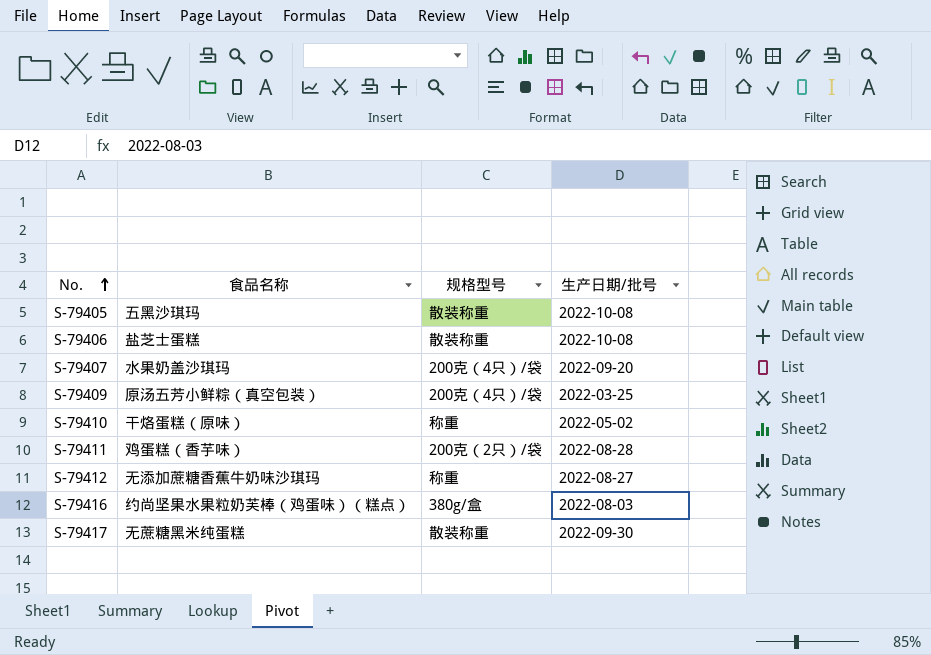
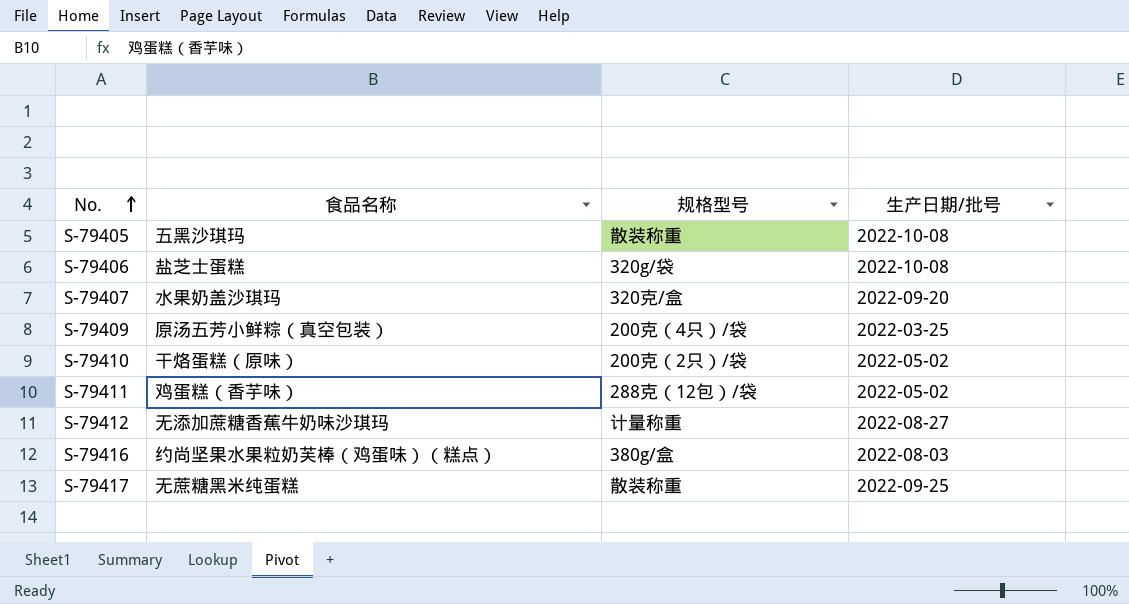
S-79406 | 规格型号: 散装称重 -> 320g/袋
S-79407 | 规格型号: 200克（4只）/袋 -> 320克/盒
S-79410 | 规格型号: 称重 -> 200克（2只）/袋
S-79411 | 规格型号: 200克（2只）/袋 -> 288克（12包）/袋
S-79411 | 生产日期/批号: 2022-08-28 -> 2022-05-02
S-79412 | 规格型号: 称重 -> 计量称重
S-79417 | 生产日期/批号: 2022-09-30 -> 2022-09-25

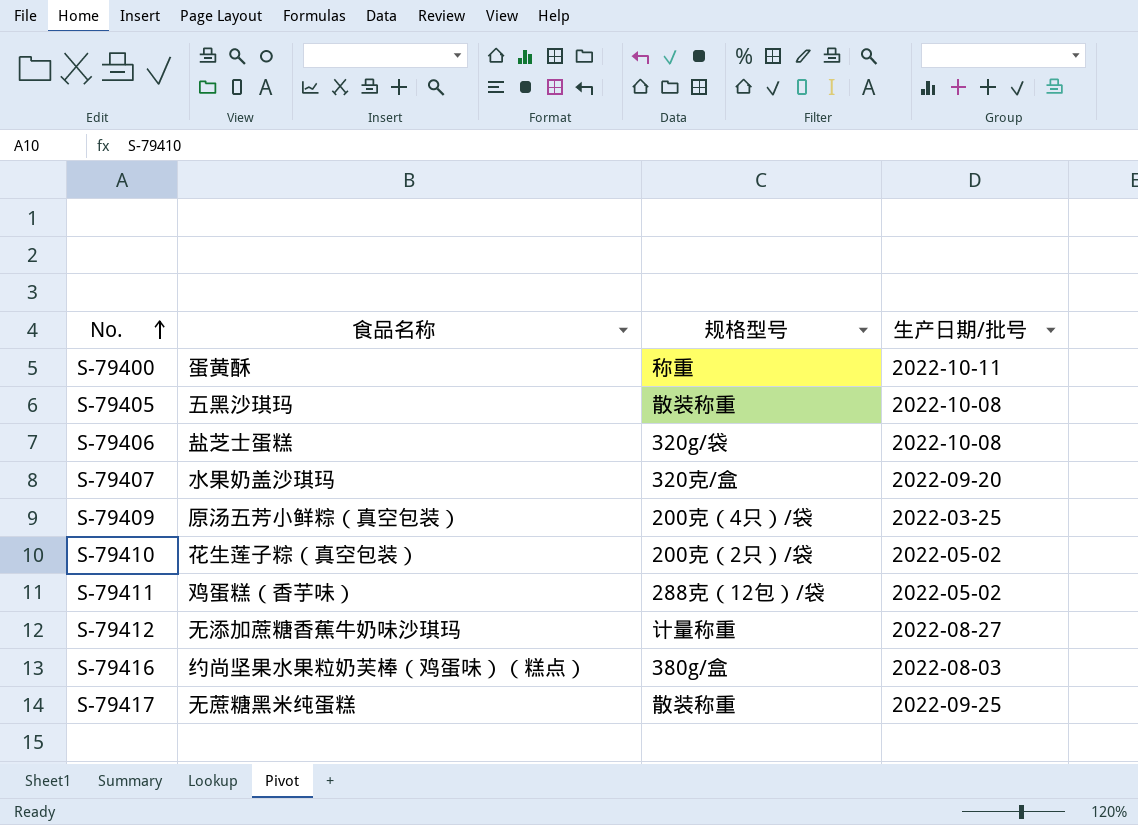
row S-79400: none -> 蛋黄酥 | 称重 | 2022-10-11
S-79410 | 食品名称: 干烙蛋糕（原味） -> 花生莲子粽（真空包装）

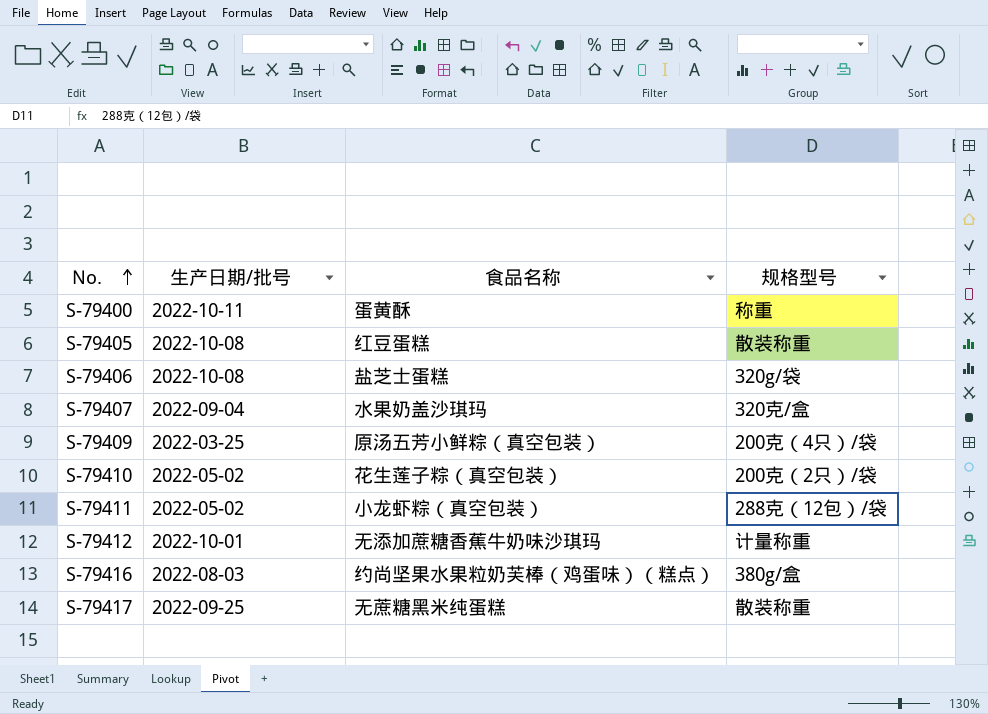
column 生产日期/批号 | position: 4 -> 2
S-79405 | 食品名称: 五黑沙琪玛 -> 红豆蛋糕
S-79407 | 生产日期/批号: 2022-09-20 -> 2022-09-04
S-79411 | 食品名称: 鸡蛋糕（香芋味） -> 小龙虾粽（真空包装）
S-79412 | 生产日期/批号: 2022-08-27 -> 2022-10-01

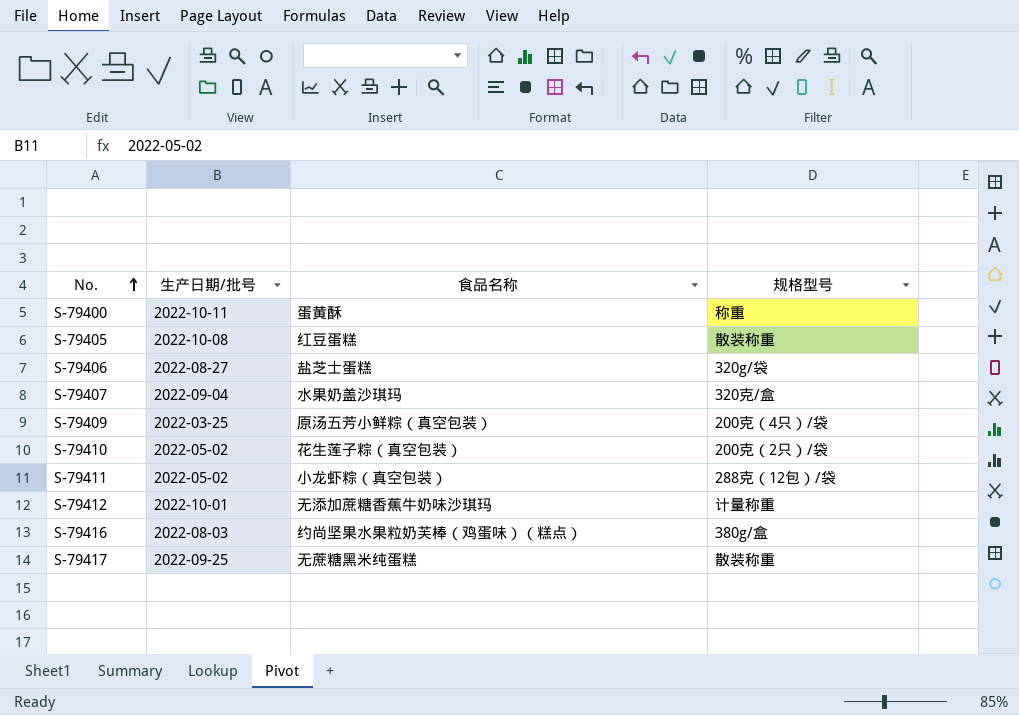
S-79406 | 生产日期/批号: 2022-10-08 -> 2022-08-27

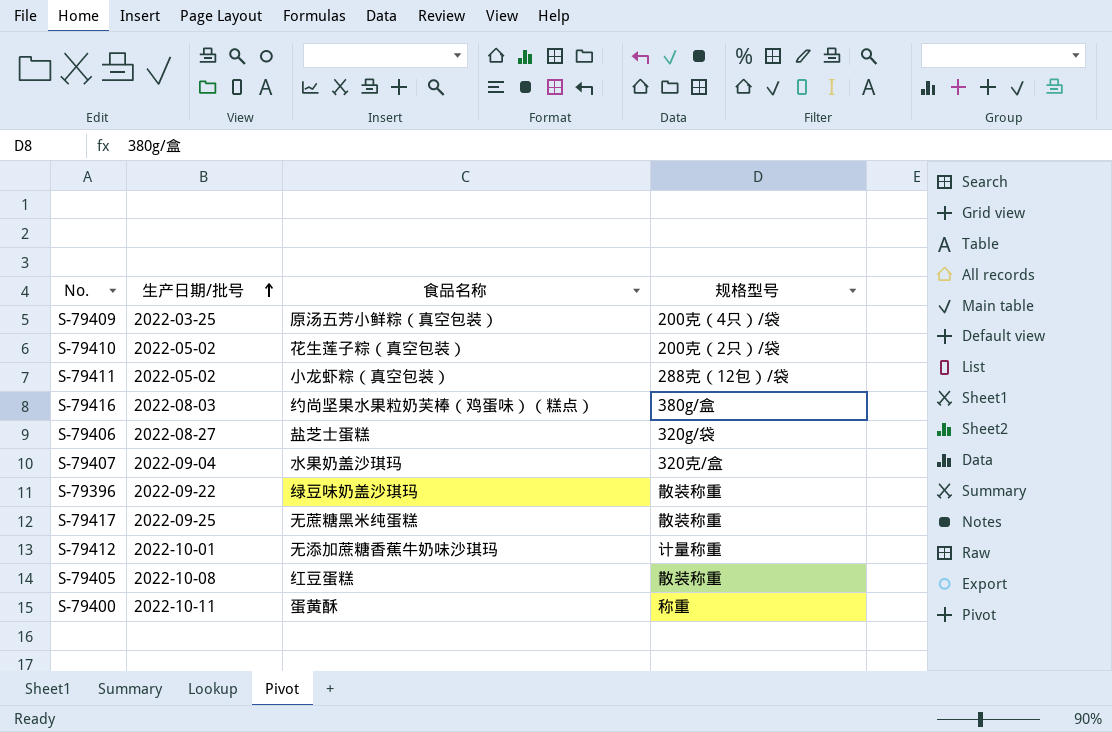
row order: No. ascending -> 生产日期/批号 ascending
row S-79396: none -> 2022-09-22 | 绿豆味奶盖沙琪玛 | 散装称重

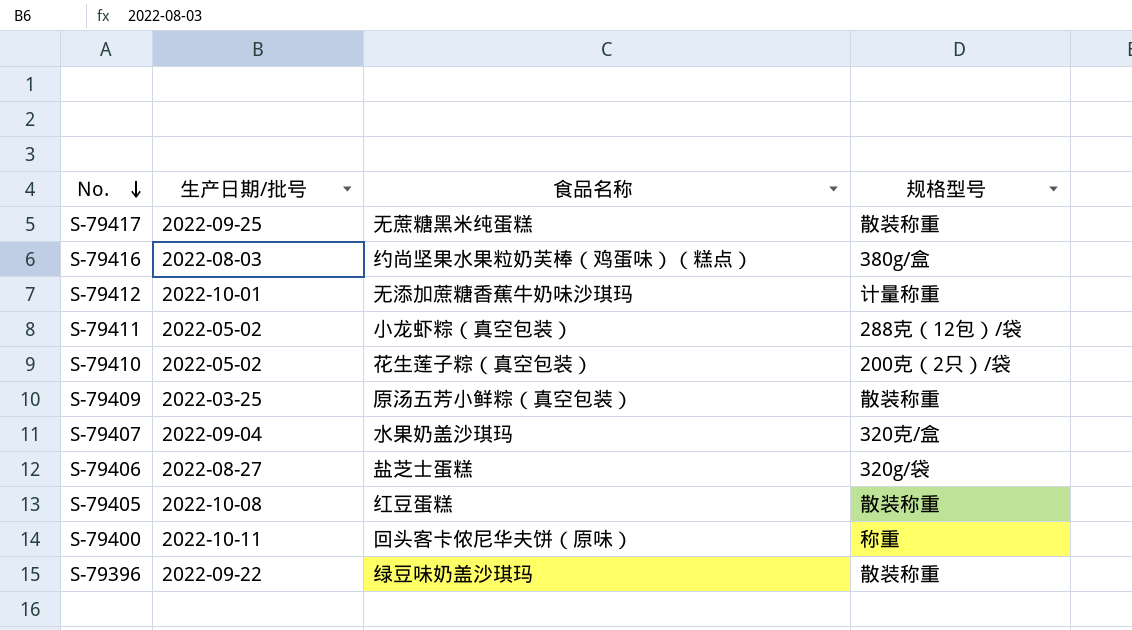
row order: 生产日期/批号 ascending -> No. descending
S-79409 | 规格型号: 200克（4只）/袋 -> 散装称重
S-79400 | 食品名称: 蛋黄酥 -> 回头客卡侬尼华夫饼（原味）

